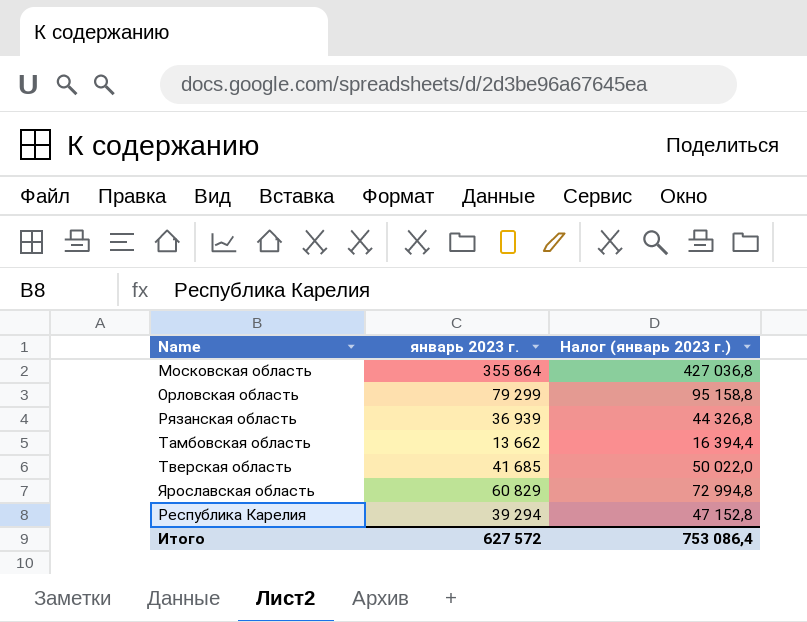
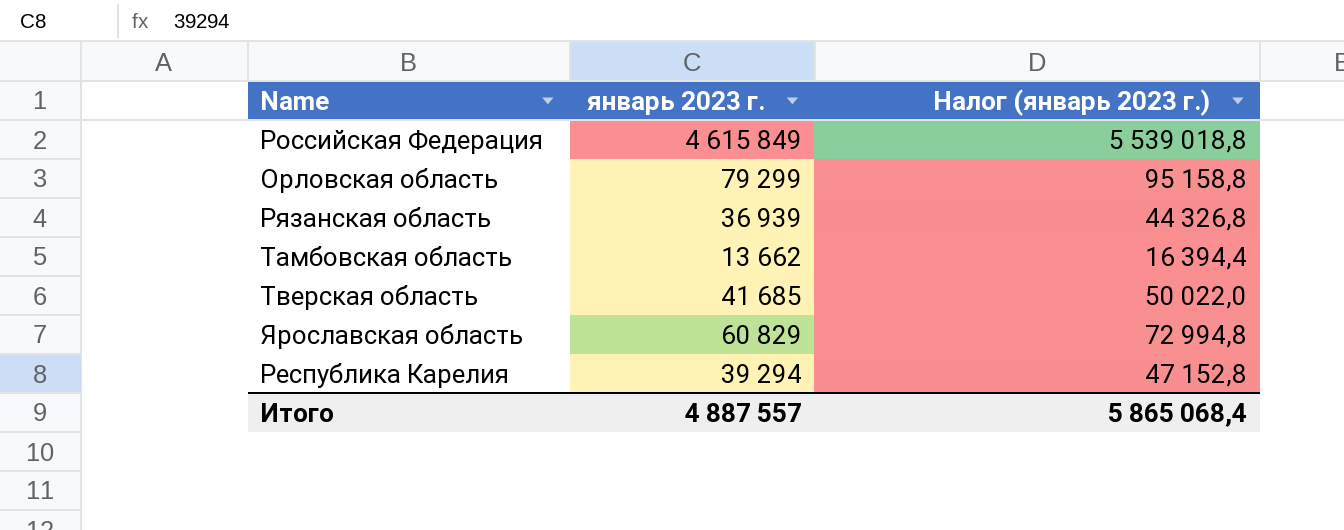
row Московская область: 355 864 | 427 036,8 -> none
row Российская Федерация: none -> 4 615 849 | 5 539 018,8
Итого | январь 2023 г.: 627 572 -> 4 887 557
Итого | Налог (январь 2023 г.): 753 086,4 -> 5 865 068,4

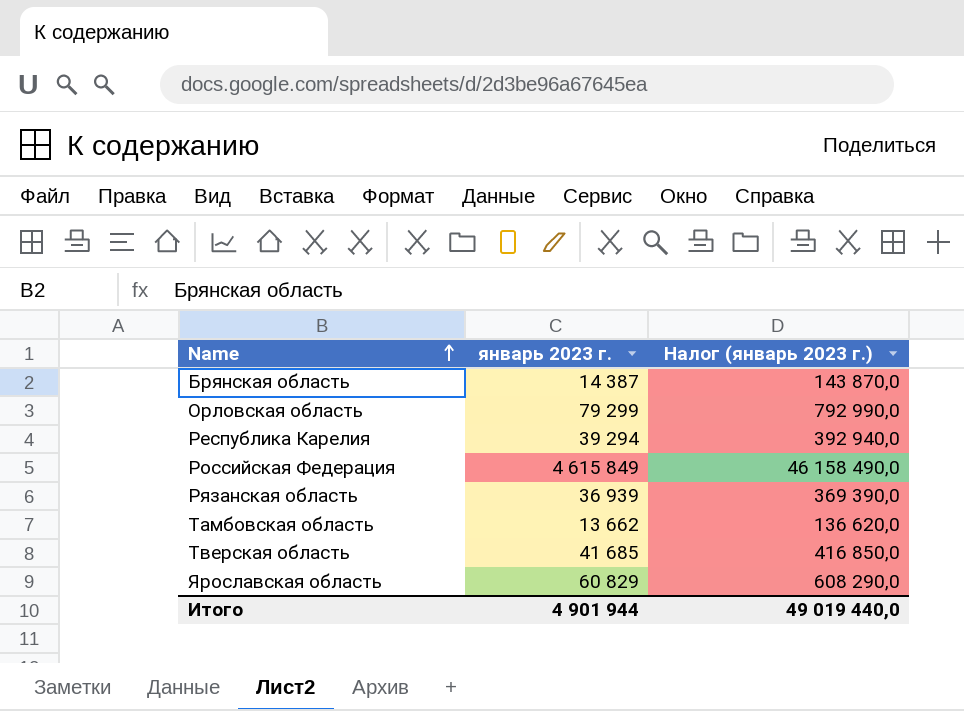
row order: none -> Name ascending
column Налог (январь 2023 г.) | formula: [январь 2023 г.] * 1,2 -> [январь 2023 г.] * 10
row Брянская область: none -> 14 387 | 143 870,0
Итого | январь 2023 г.: 4 887 557 -> 4 901 944
Итого | Налог (январь 2023 г.): 5 865 068,4 -> 49 019 440,0

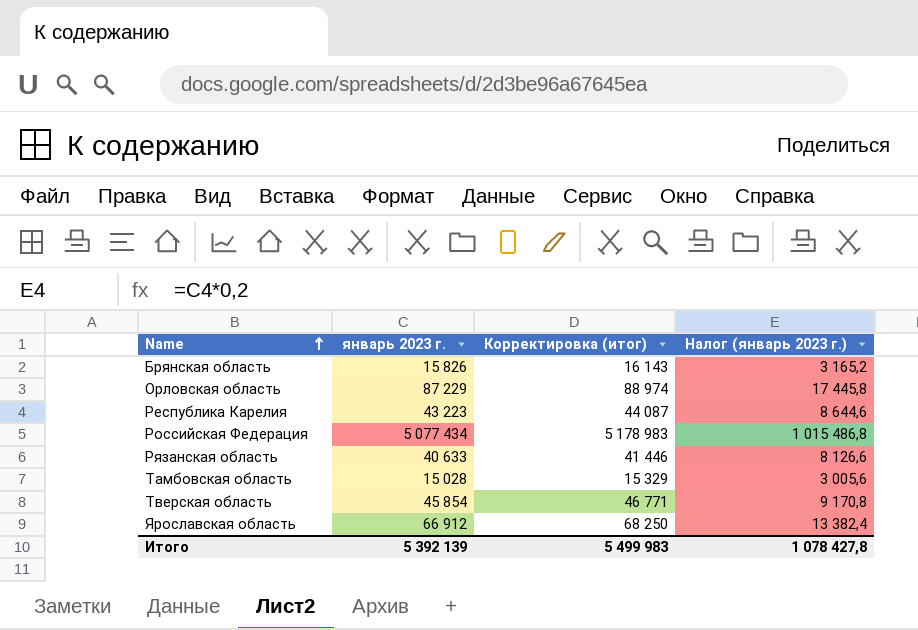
column Корректировка (итог) | formula: none -> [январь 2023 г.] * 1,02
column Налог (январь 2023 г.) | formula: [январь 2023 г.] * 10 -> [январь 2023 г.] * 0,2
Брянская область | январь 2023 г.: 14 387 -> 15 826
Орловская область | январь 2023 г.: 79 299 -> 87 229
Республика Карелия | январь 2023 г.: 39 294 -> 43 223
Российская Федерация | январь 2023 г.: 4 615 849 -> 5 077 434
Рязанская область | январь 2023 г.: 36 939 -> 40 633
Тамбовская область | январь 2023 г.: 13 662 -> 15 028
Тверская область | январь 2023 г.: 41 685 -> 45 854
Ярославская область | январь 2023 г.: 60 829 -> 66 912
Итого | январь 2023 г.: 4 901 944 -> 5 392 139
Итого | Налог (январь 2023 г.): 49 019 440,0 -> 1 078 427,8

